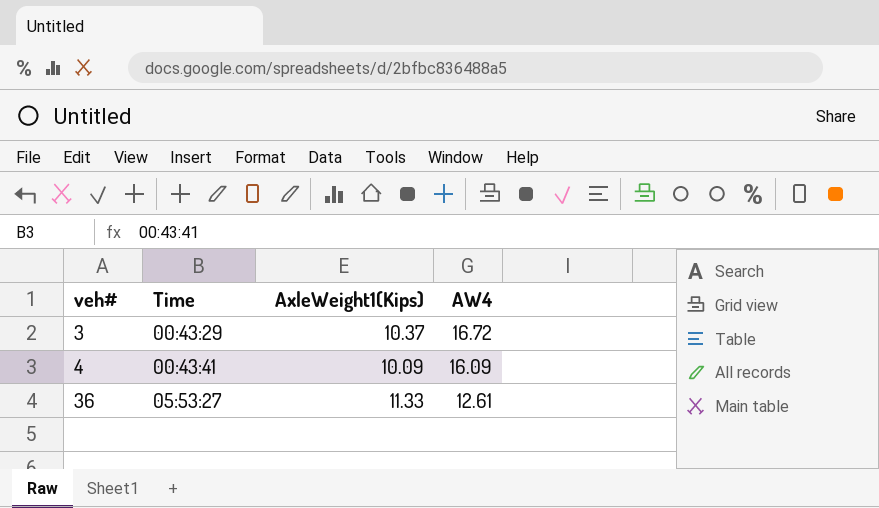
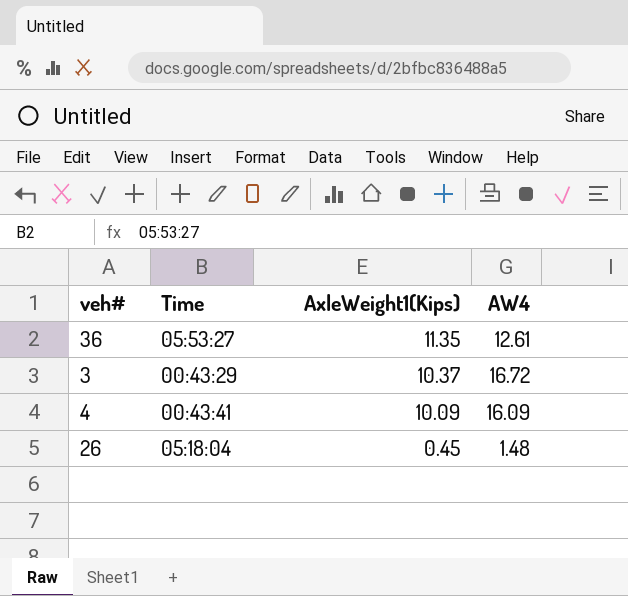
row order: veh# ascending -> AxleWeight1(Kips) descending
36 | AxleWeight1(Kips): 11.33 -> 11.35
row 26: none -> 05:18:04 | 0.45 | 1.48

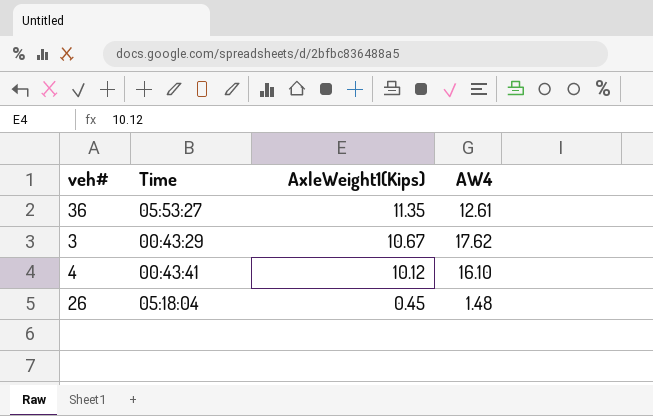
3 | AxleWeight1(Kips): 10.37 -> 10.67
3 | AW4: 16.72 -> 17.62
4 | AxleWeight1(Kips): 10.09 -> 10.12
4 | AW4: 16.09 -> 16.10

